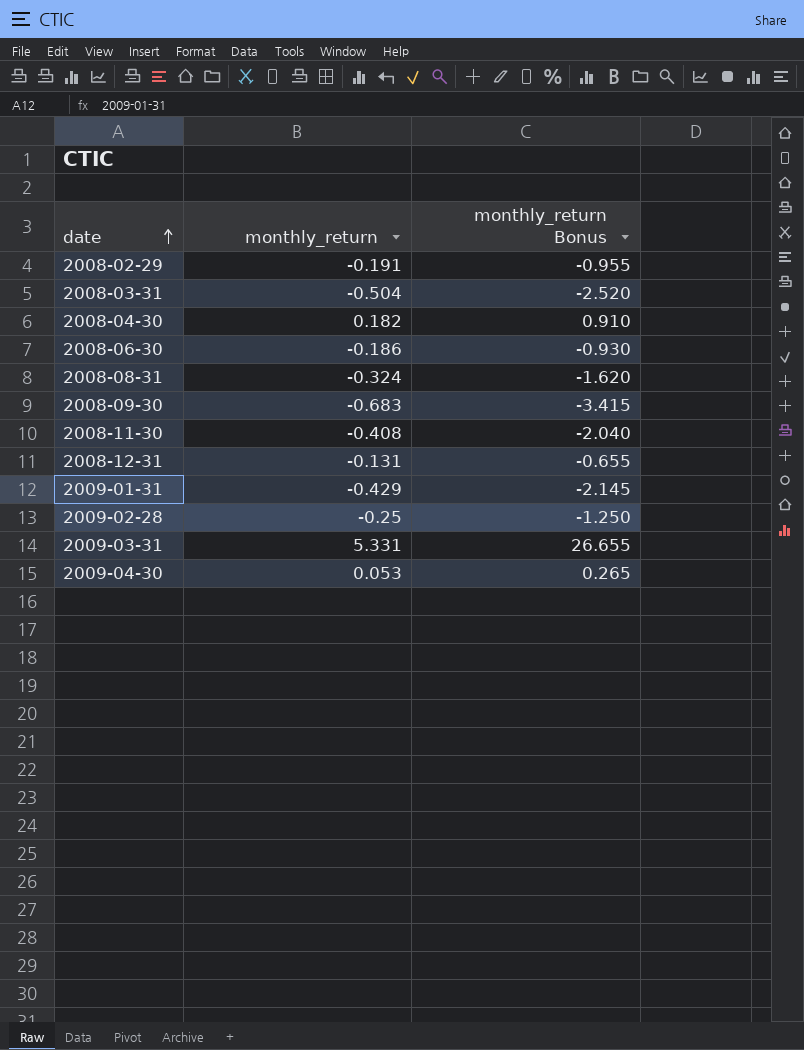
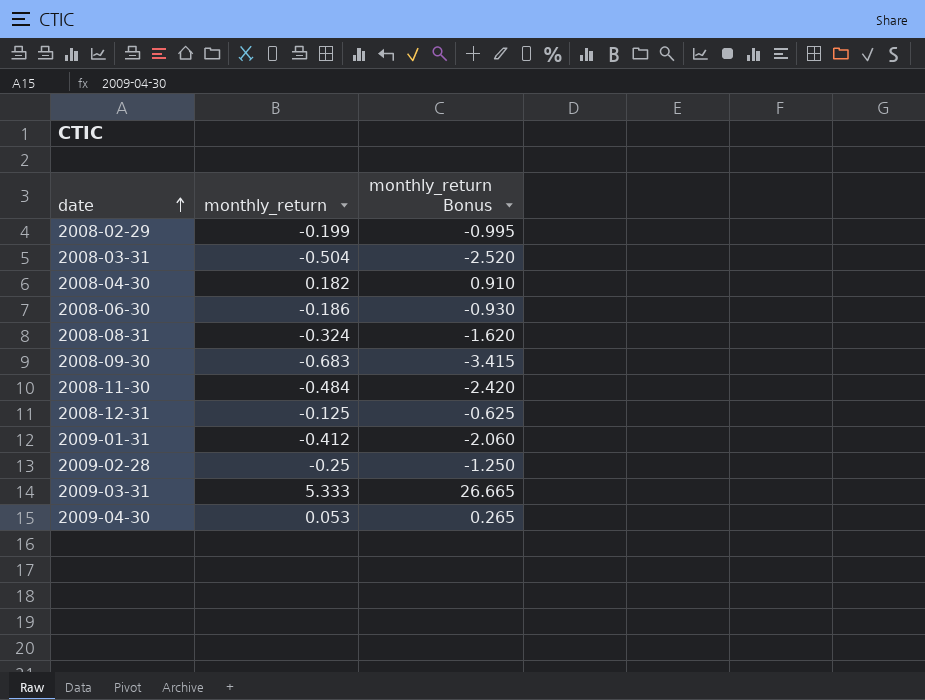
2008-02-29 | monthly_return: -0.191 -> -0.199
2008-02-29 | monthly_return Bonus: -0.955 -> -0.995
2008-11-30 | monthly_return: -0.408 -> -0.484
2008-11-30 | monthly_return Bonus: -2.040 -> -2.420
2008-12-31 | monthly_return: -0.131 -> -0.125
2008-12-31 | monthly_return Bonus: -0.655 -> -0.625
2009-01-31 | monthly_return: -0.429 -> -0.412
2009-01-31 | monthly_return Bonus: -2.145 -> -2.060
2009-03-31 | monthly_return: 5.331 -> 5.333
2009-03-31 | monthly_return Bonus: 26.655 -> 26.665

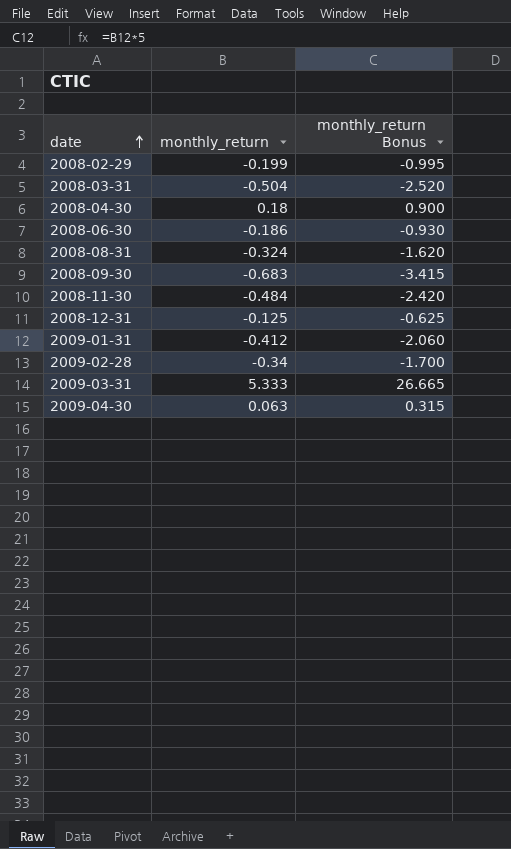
2008-04-30 | monthly_return: 0.182 -> 0.18
2008-04-30 | monthly_return Bonus: 0.910 -> 0.900
2009-02-28 | monthly_return: -0.25 -> -0.34
2009-02-28 | monthly_return Bonus: -1.250 -> -1.700
2009-04-30 | monthly_return: 0.053 -> 0.063
2009-04-30 | monthly_return Bonus: 0.265 -> 0.315

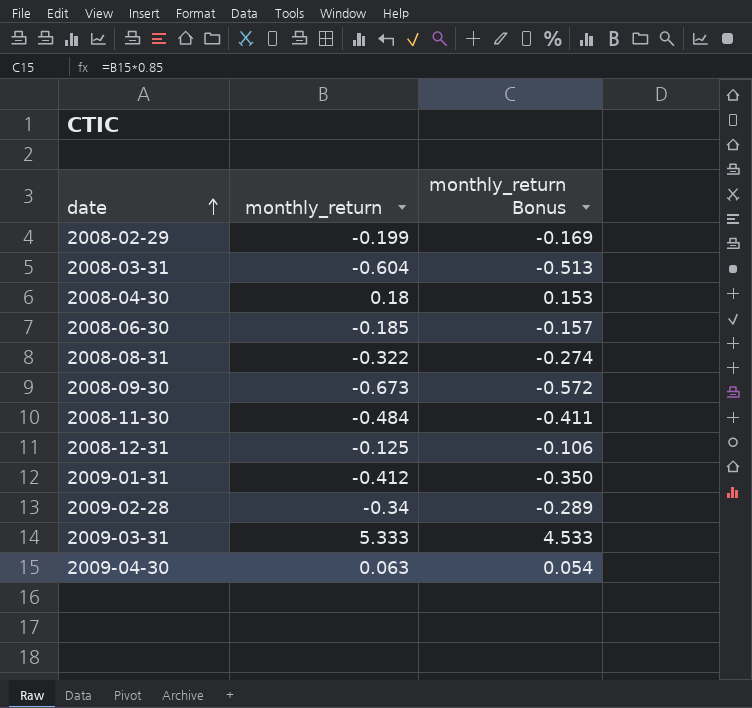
column monthly_return Bonus | formula: [monthly_return] * 5 -> [monthly_return] * 0.85
2008-03-31 | monthly_return: -0.504 -> -0.604
2008-06-30 | monthly_return: -0.186 -> -0.185
2008-08-31 | monthly_return: -0.324 -> -0.322
2008-09-30 | monthly_return: -0.683 -> -0.673

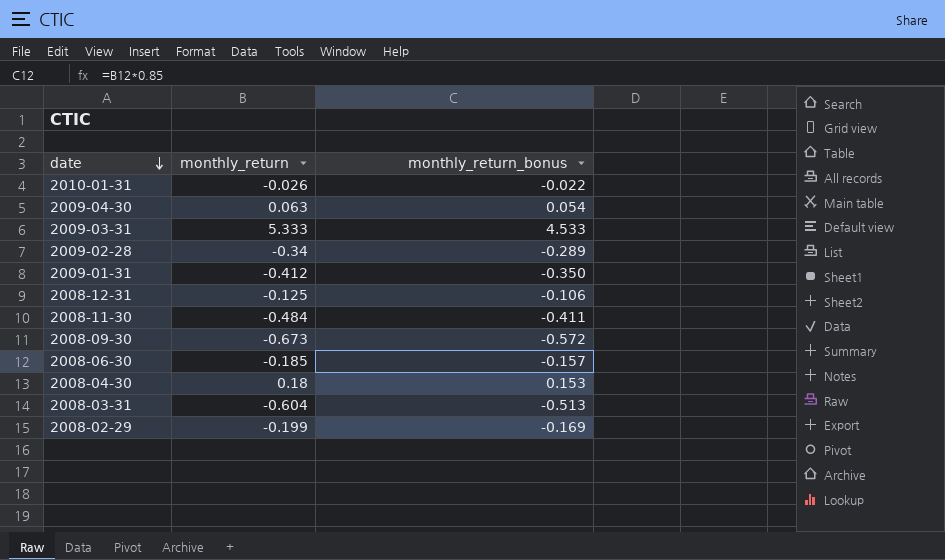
row order: date ascending -> date descending
column name: monthly_return Bonus -> monthly_return_bonus
row 2008-08-31: -0.322 | -0.274 -> none
row 2010-01-31: none -> -0.026 | -0.022

